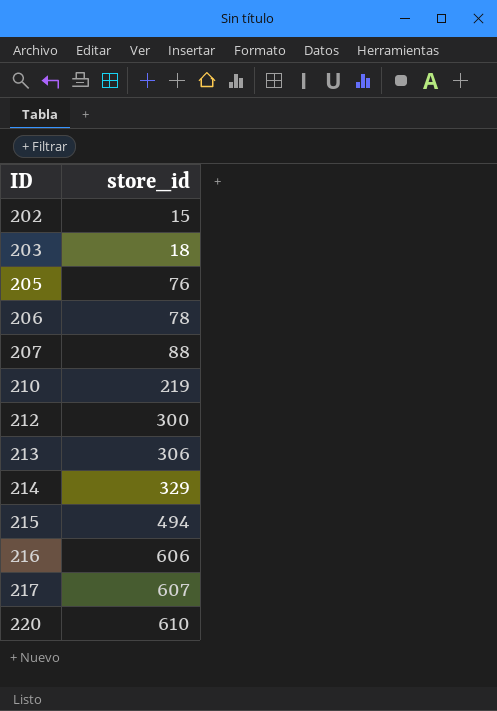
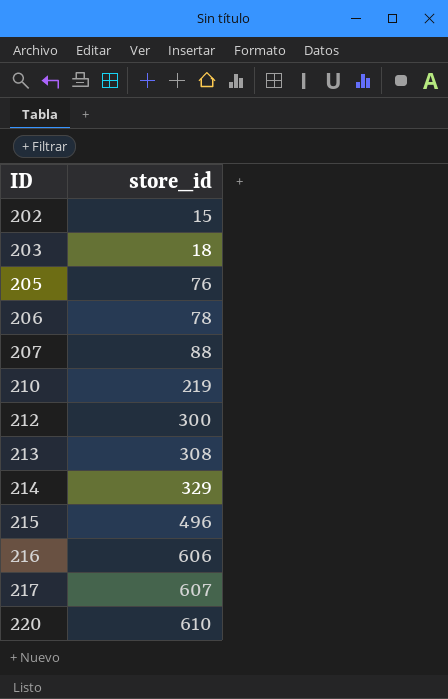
213 | store_id: 306 -> 308
215 | store_id: 494 -> 496

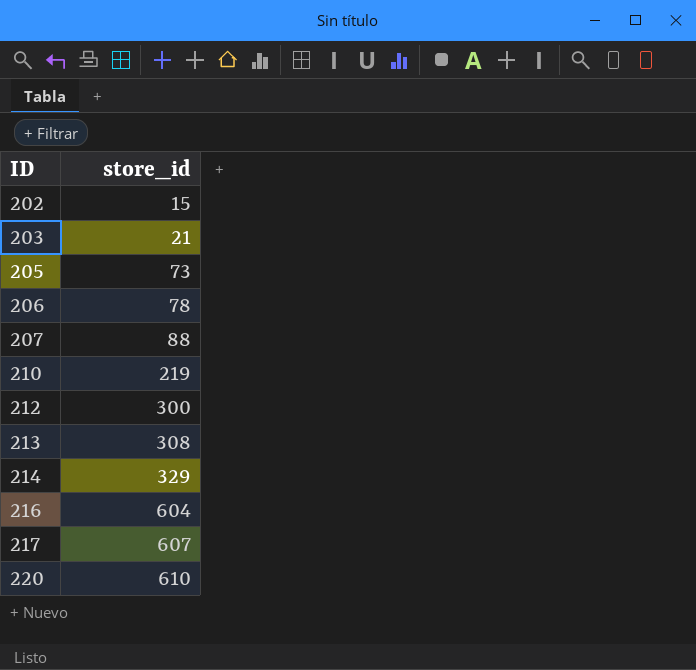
row 215: 496 -> none
203 | store_id: 18 -> 21
205 | store_id: 76 -> 73
216 | store_id: 606 -> 604

